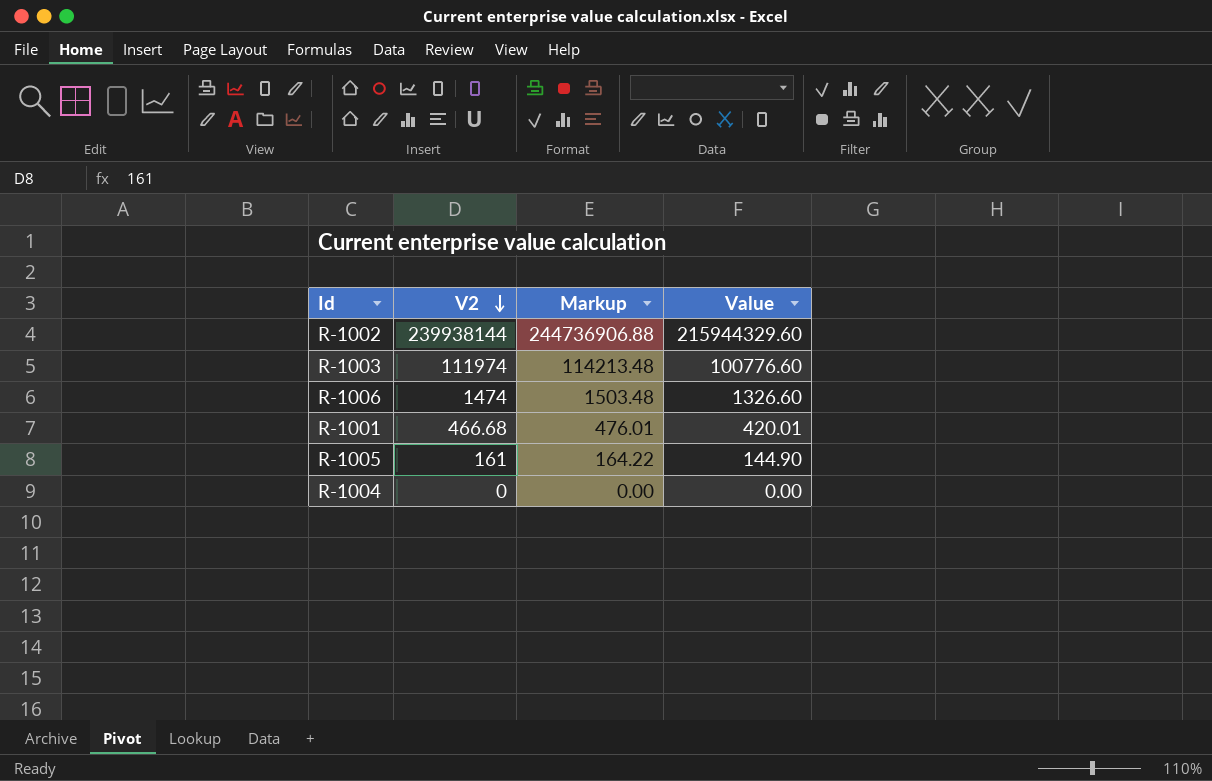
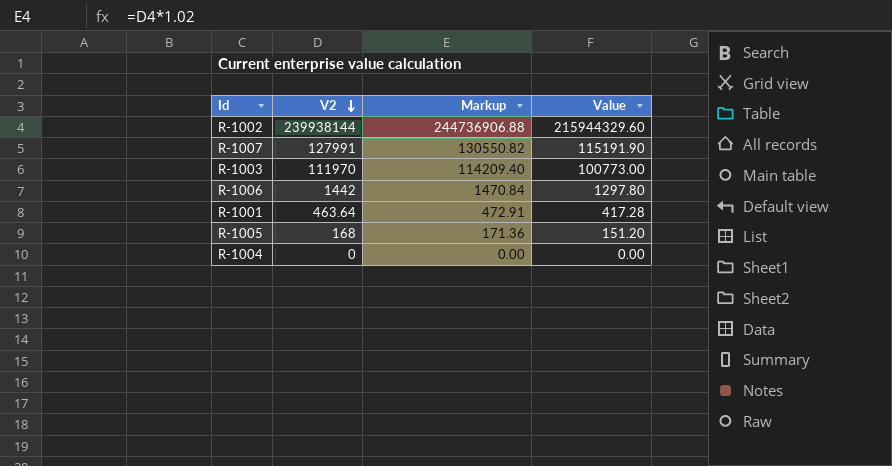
row R-1007: none -> 127991 | 130550.82 | 115191.90
R-1003 | V2: 111974 -> 111970
R-1003 | Markup: 114213.48 -> 114209.40
R-1003 | Value: 100776.60 -> 100773.00
R-1006 | V2: 1474 -> 1442
R-1006 | Markup: 1503.48 -> 1470.84
R-1006 | Value: 1326.60 -> 1297.80
R-1001 | V2: 466.68 -> 463.64
R-1001 | Markup: 476.01 -> 472.91
R-1001 | Value: 420.01 -> 417.28
R-1005 | V2: 161 -> 168
R-1005 | Markup: 164.22 -> 171.36
R-1005 | Value: 144.90 -> 151.20

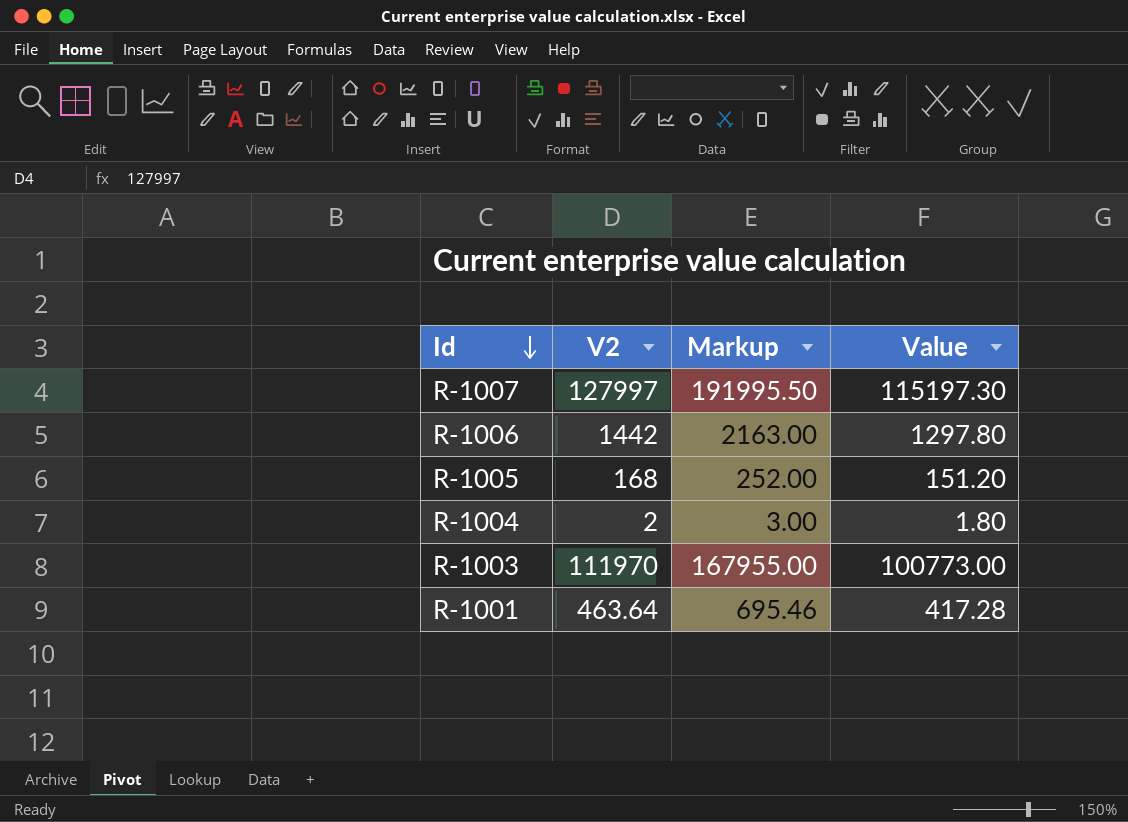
row order: V2 descending -> Id descending
column Markup | formula: [V2] * 1.02 -> [V2] * 1.5
row R-1002: 239938144 | 244736906.88 | 215944329.60 -> none
R-1007 | V2: 127991 -> 127997
R-1007 | Value: 115191.90 -> 115197.30
R-1004 | V2: 0 -> 2
R-1004 | Value: 0.00 -> 1.80

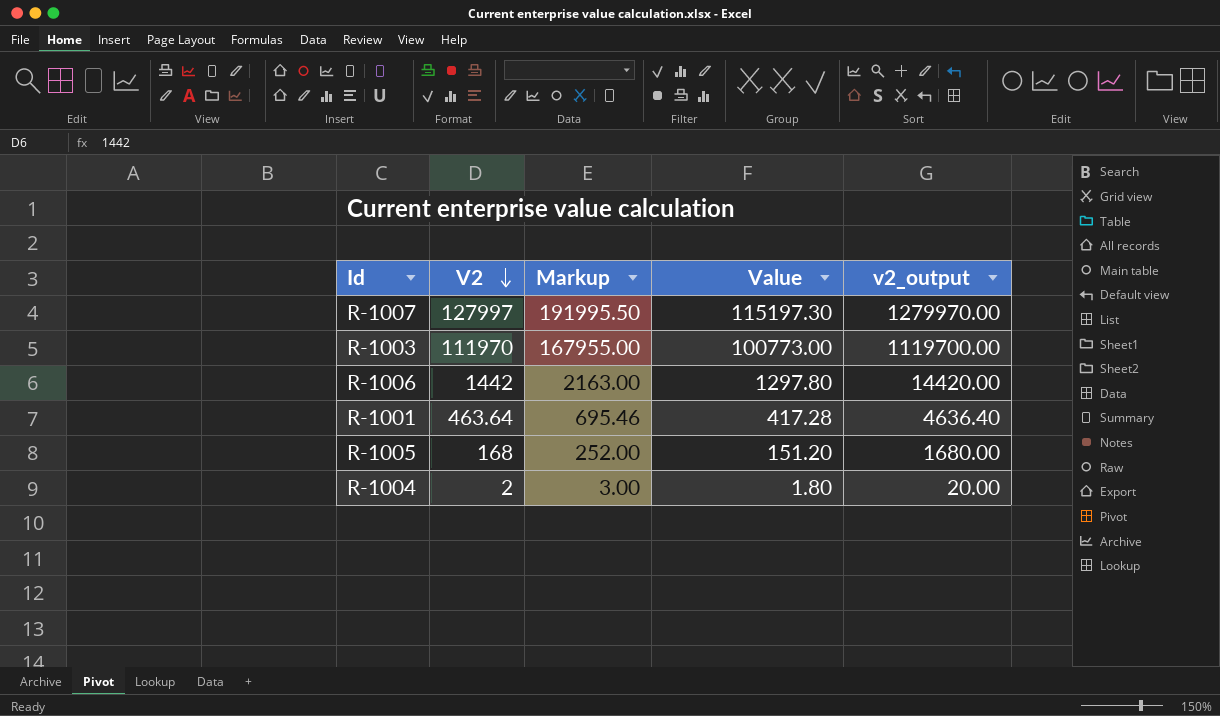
row order: Id descending -> V2 descending
column v2_output | formula: none -> [V2] * 10

